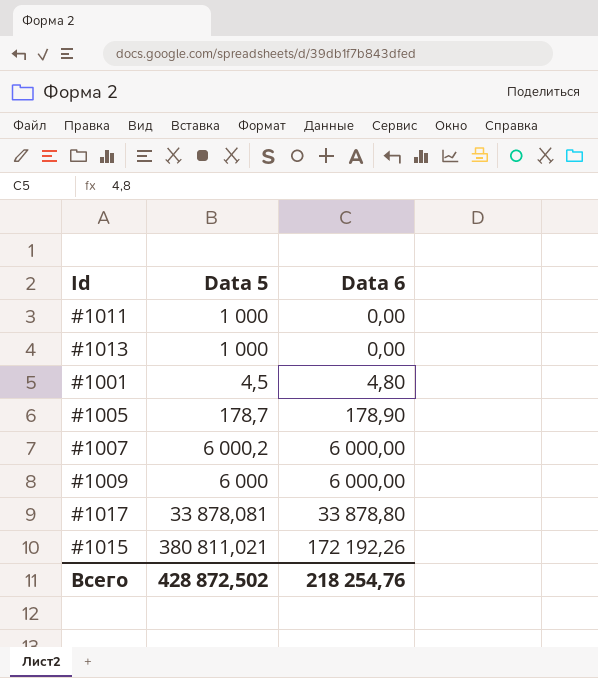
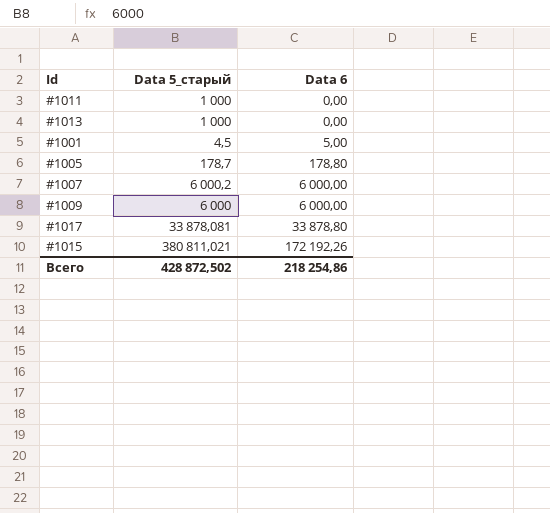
column name: Data 5 -> Data 5_старый
#1001 | Data 6: 4,80 -> 5,00
#1005 | Data 6: 178,90 -> 178,80
Всего | Data 6: 218 254,76 -> 218 254,86

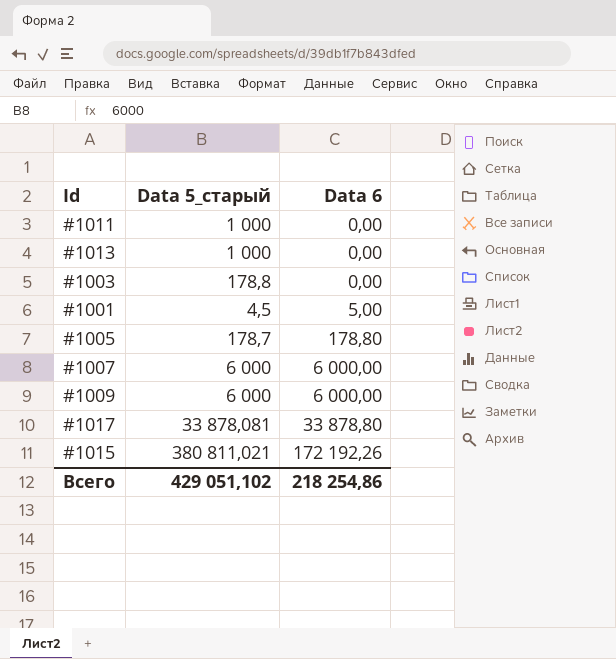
row #1003: none -> 178,8 | 0,00
#1007 | Data 5_старый: 6 000,2 -> 6 000
Всего | Data 5_старый: 428 872,502 -> 429 051,102

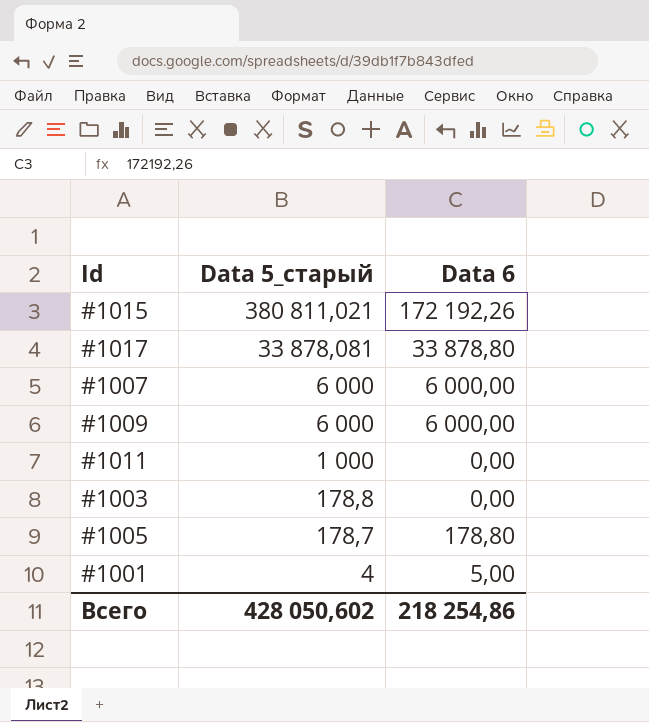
row order: Data 6 ascending -> Data 5_старый descending
row #1013: 1 000 | 0,00 -> none
#1001 | Data 5_старый: 4,5 -> 4
Всего | Data 5_старый: 429 051,102 -> 428 050,602

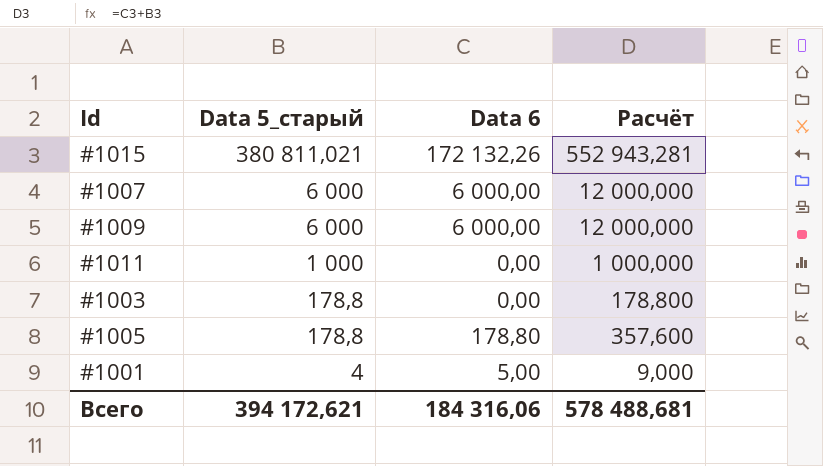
column Расчёт | formula: none -> [Data 5_старый] + [Data 6]
row #1017: 33 878,081 | 33 878,80 -> none
#1015 | Data 6: 172 192,26 -> 172 132,26
#1005 | Data 5_старый: 178,7 -> 178,8
Всего | Data 5_старый: 428 050,602 -> 394 172,621
Всего | Data 6: 218 254,86 -> 184 316,06

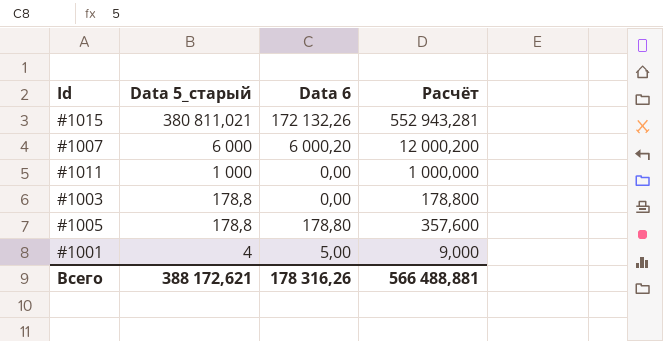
row #1009: 6 000 | 6 000,00 | 12 000,000 -> none
#1007 | Data 6: 6 000,00 -> 6 000,20
#1007 | Расчёт: 12 000,000 -> 12 000,200
Всего | Data 5_старый: 394 172,621 -> 388 172,621
Всего | Data 6: 184 316,06 -> 178 316,26
Всего | Расчёт: 578 488,681 -> 566 488,881

